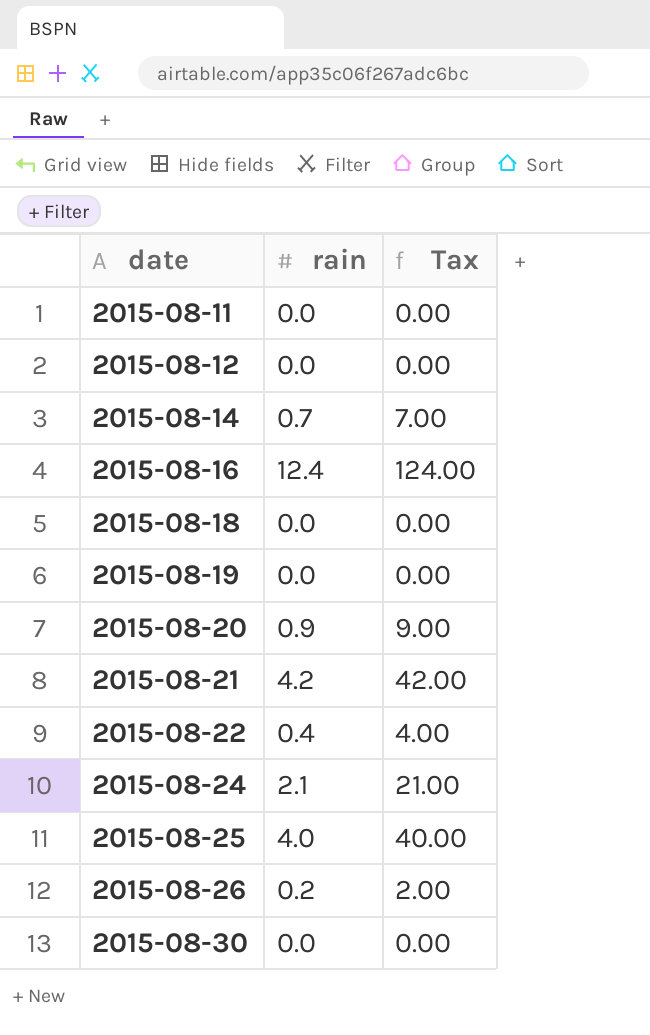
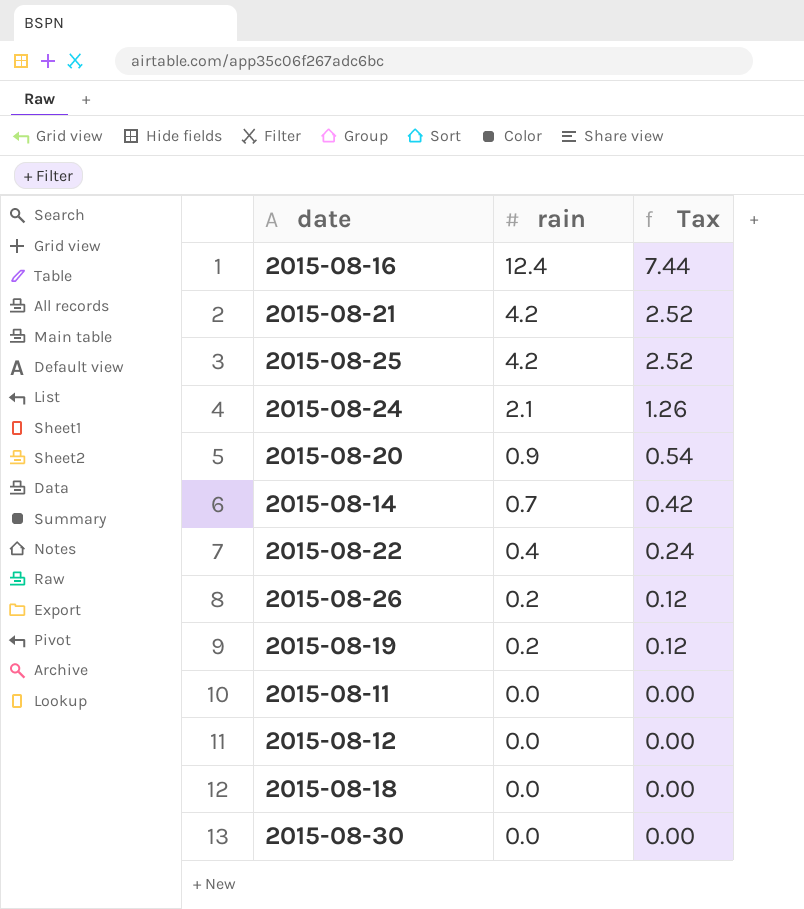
row order: date ascending -> rain descending
column Tax | formula: [rain] * 10 -> [rain] * 0.6
2015-08-25 | rain: 4.0 -> 4.2
2015-08-19 | rain: 0.0 -> 0.2

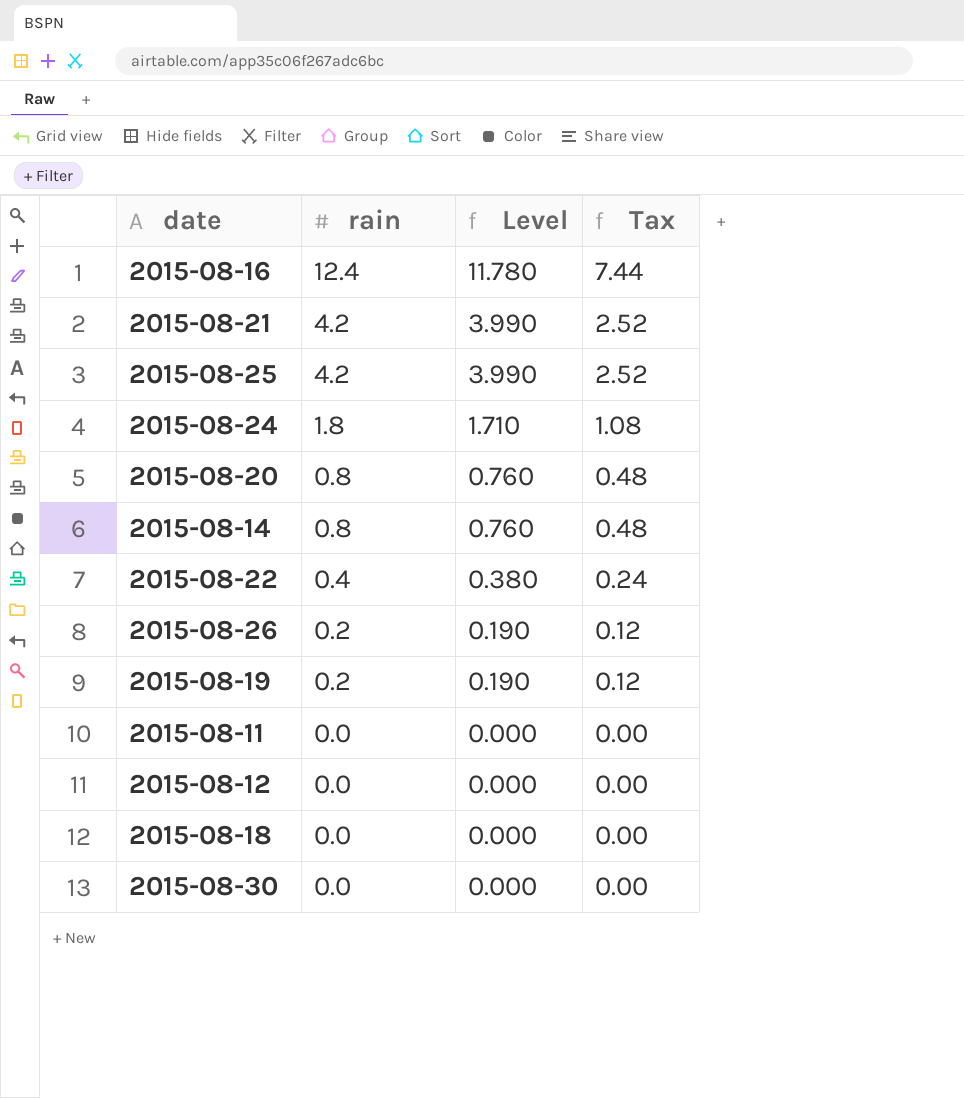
column Level | formula: none -> [rain] * 0.95
2015-08-24 | rain: 2.1 -> 1.8
2015-08-24 | Tax: 1.26 -> 1.08
2015-08-20 | rain: 0.9 -> 0.8
2015-08-20 | Tax: 0.54 -> 0.48
2015-08-14 | rain: 0.7 -> 0.8
2015-08-14 | Tax: 0.42 -> 0.48

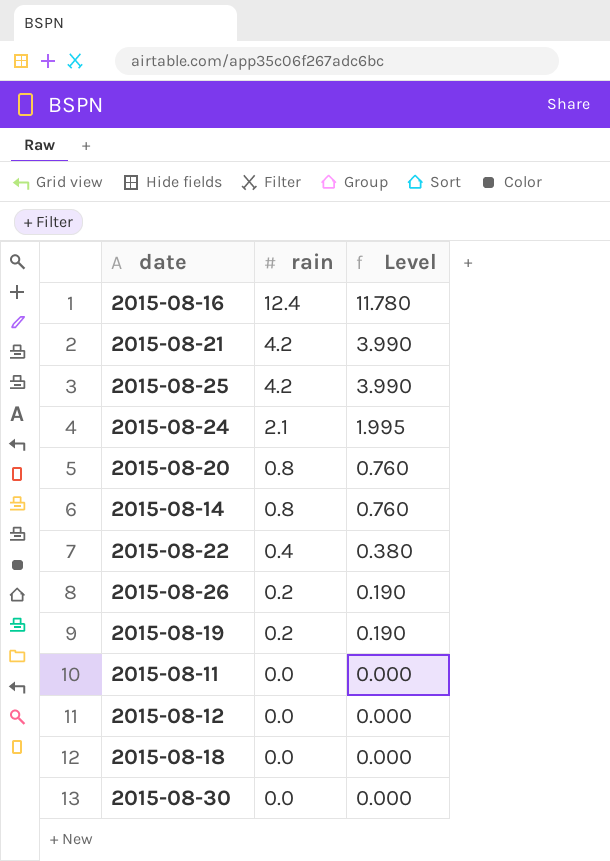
column Tax | formula: [rain] * 0.6 -> none
2015-08-24 | rain: 1.8 -> 2.1
2015-08-24 | Level: 1.710 -> 1.995

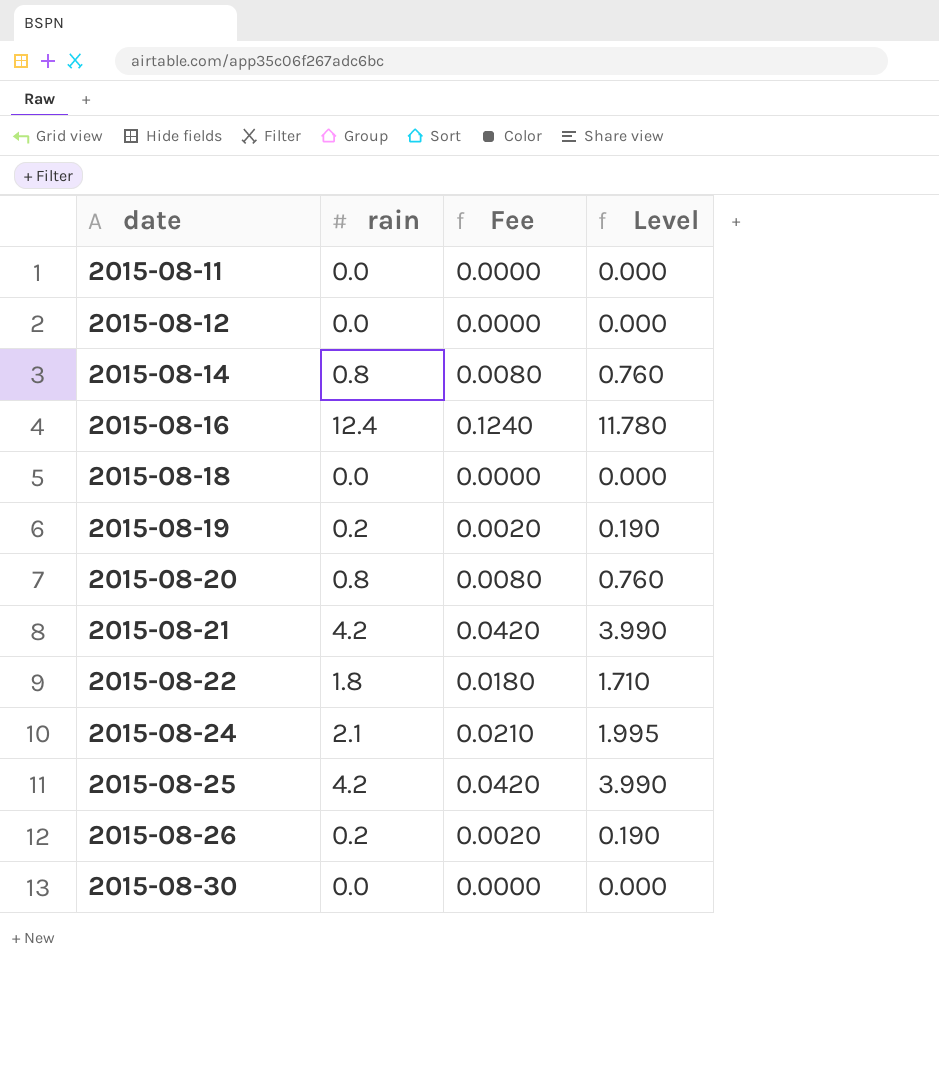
row order: rain descending -> date ascending
column Fee | formula: none -> [rain] * 0.01
2015-08-22 | rain: 0.4 -> 1.8
2015-08-22 | Level: 0.380 -> 1.710

